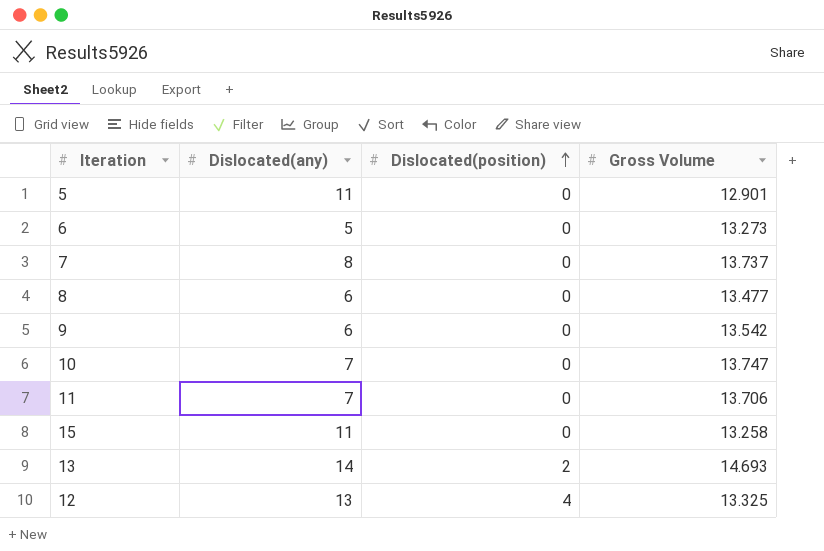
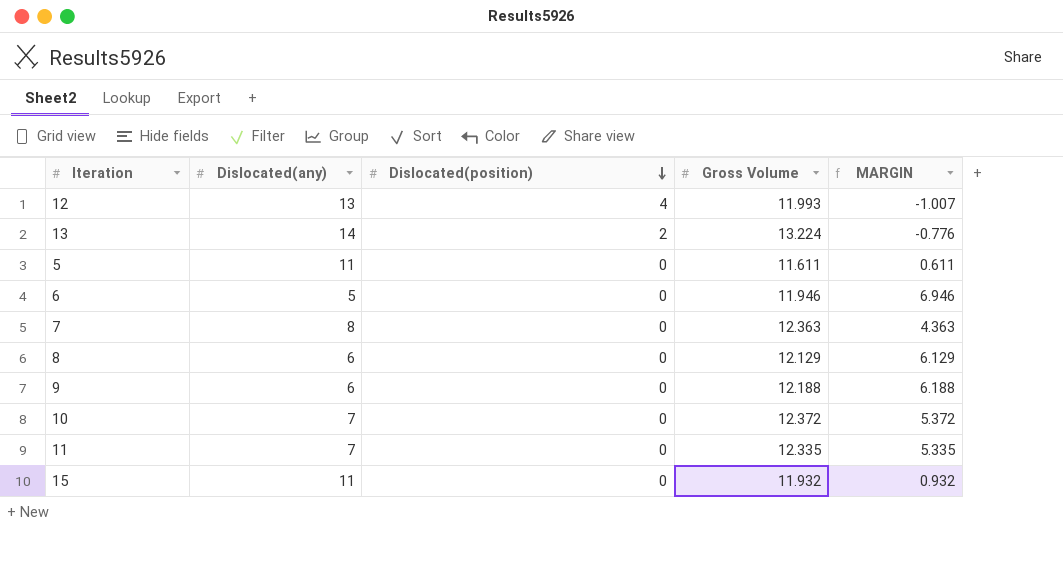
row order: Dislocated(position) ascending -> Dislocated(position) descending
column MARGIN | formula: none -> [Gross Volume] - [Dislocated(any)]
12 | Gross Volume: 13.325 -> 11.993
13 | Gross Volume: 14.693 -> 13.224
5 | Gross Volume: 12.901 -> 11.611
6 | Gross Volume: 13.273 -> 11.946
7 | Gross Volume: 13.737 -> 12.363
8 | Gross Volume: 13.477 -> 12.129
9 | Gross Volume: 13.542 -> 12.188
10 | Gross Volume: 13.747 -> 12.372
11 | Gross Volume: 13.706 -> 12.335
15 | Gross Volume: 13.258 -> 11.932

